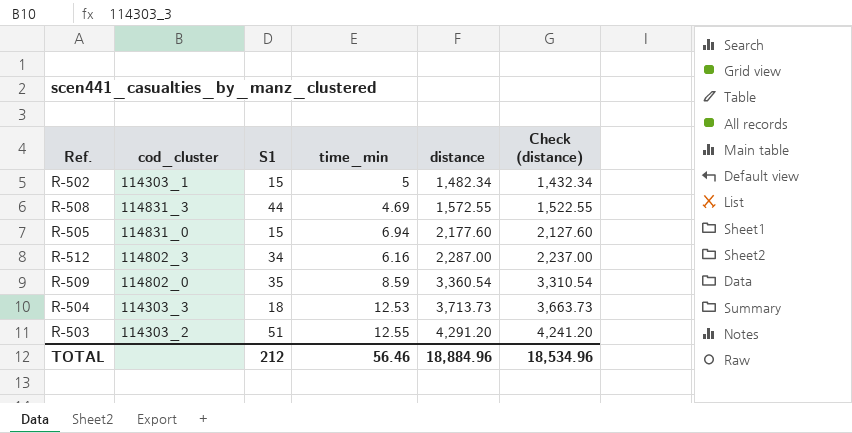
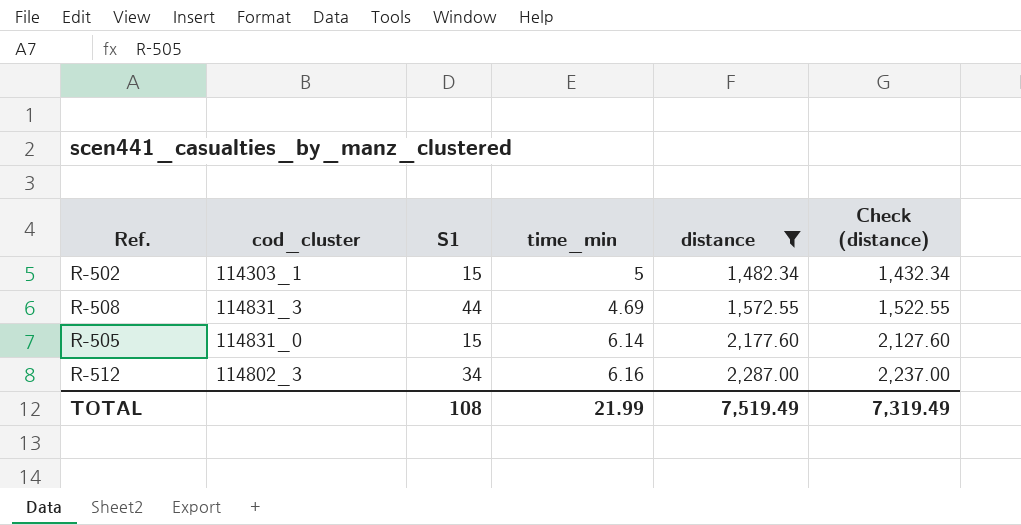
filter: none -> distance <= 2,287.00
R-505 | time_min: 6.94 -> 6.14
TOTAL | S1: 212 -> 108
TOTAL | time_min: 56.46 -> 21.99
TOTAL | distance: 18,884.96 -> 7,519.49
TOTAL | Check (distance): 18,534.96 -> 7,319.49

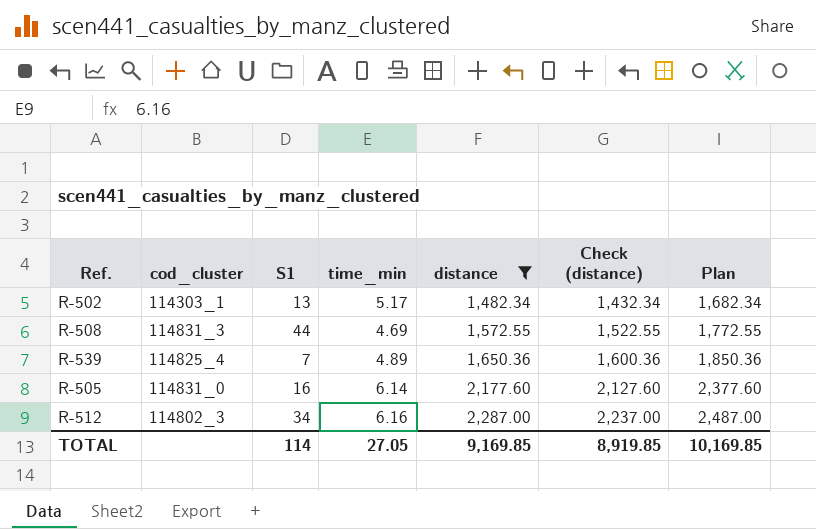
column Plan | formula: none -> [distance] + 200
R-502 | S1: 15 -> 13
R-502 | time_min: 5 -> 5.17
row R-539: none -> 114825_4 | 7 | 4.89 | 1,650.36 | 1,600.36 | 1,850.36
R-505 | S1: 15 -> 16
TOTAL | S1: 108 -> 114
TOTAL | time_min: 21.99 -> 27.05
TOTAL | distance: 7,519.49 -> 9,169.85
TOTAL | Check (distance): 7,319.49 -> 8,919.85

